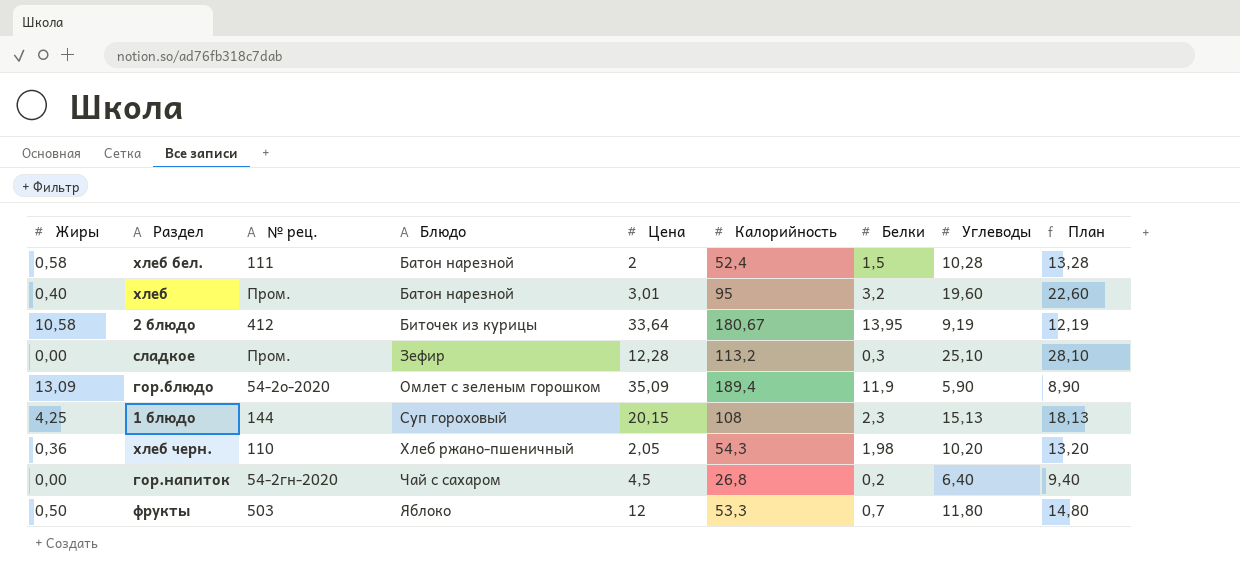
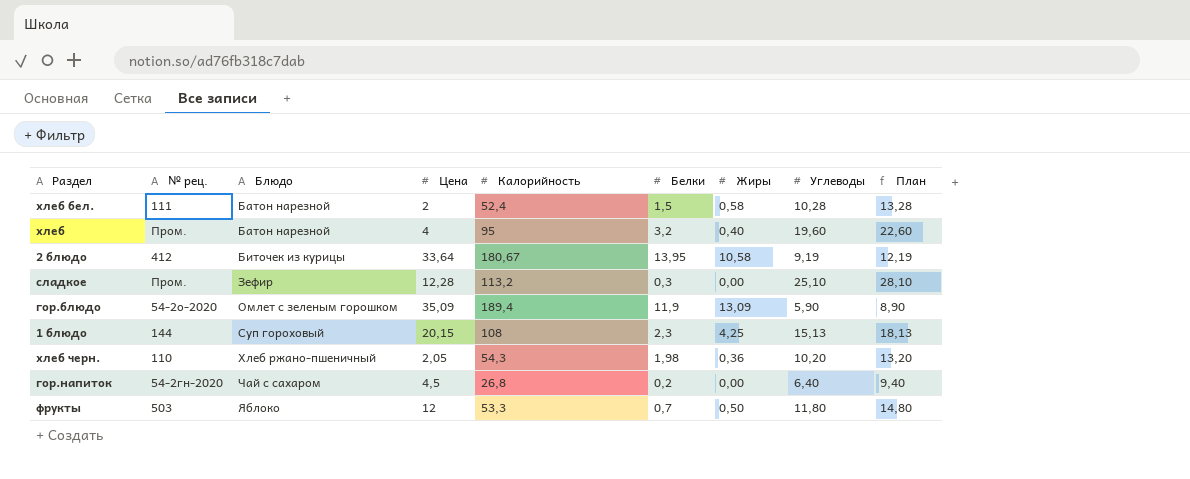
column Жиры | position: 1 -> 7
хлеб | Цена: 3,01 -> 4

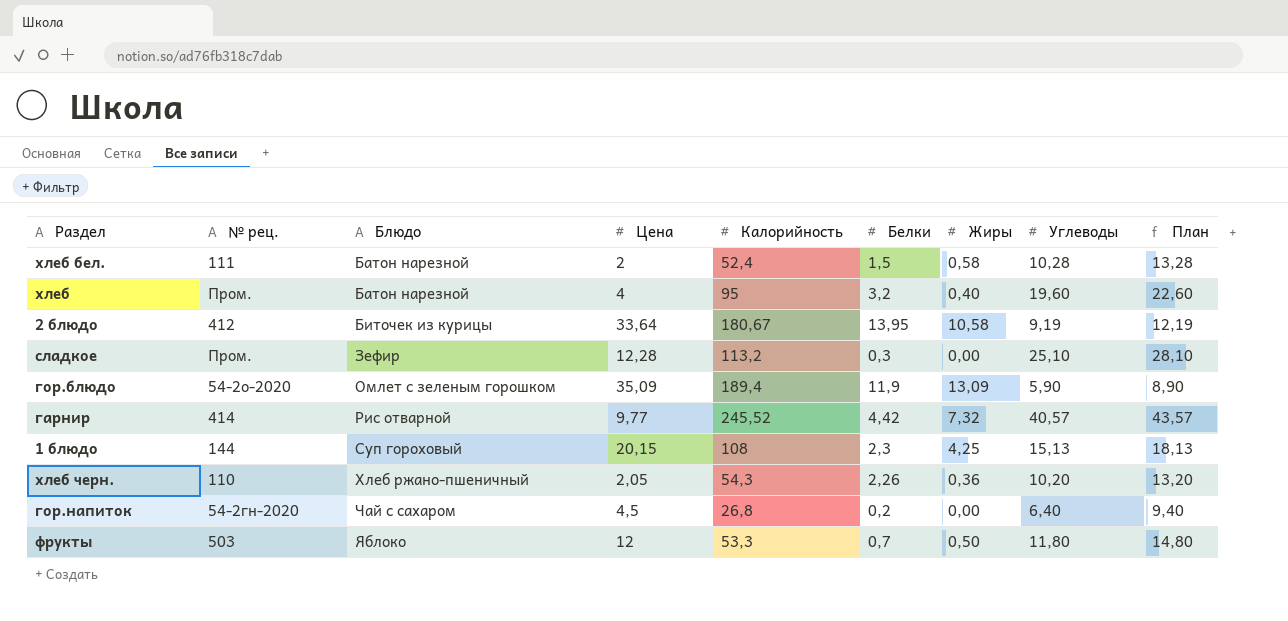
row гарнир: none -> 414 | Рис отварной | 9,77 | 245,52 | 4,42 | 7,32 | 40,57 | 43,57
хлеб черн. | Белки: 1,98 -> 2,26

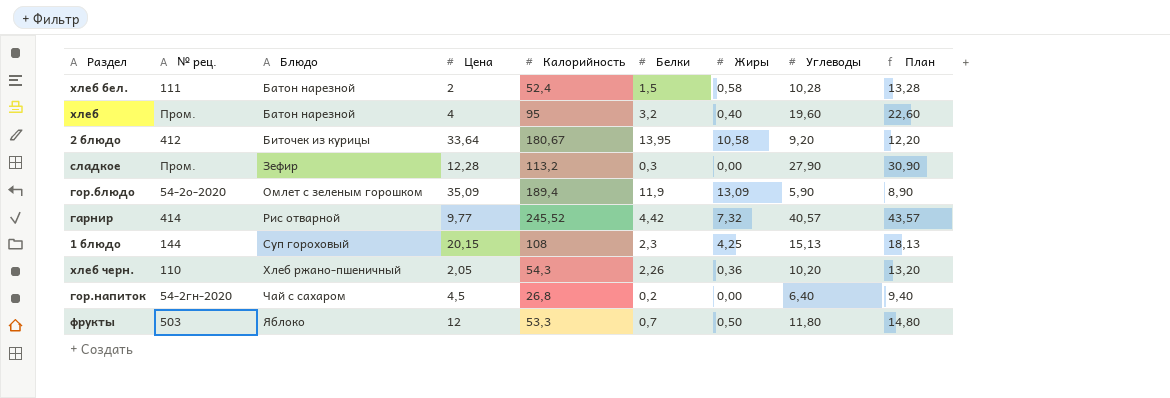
2 блюдо | Углеводы: 9,19 -> 9,20
2 блюдо | План: 12,19 -> 12,20
сладкое | Углеводы: 25,10 -> 27,90
сладкое | План: 28,10 -> 30,90

